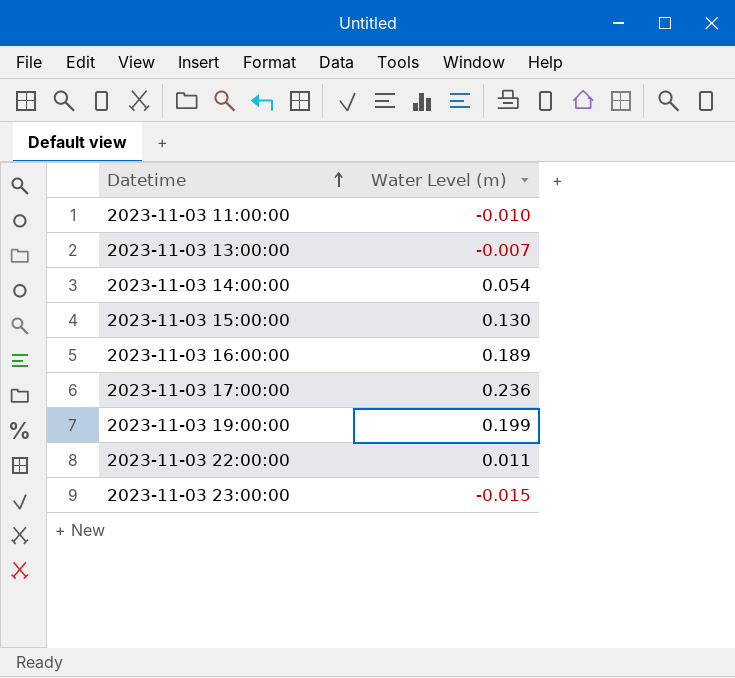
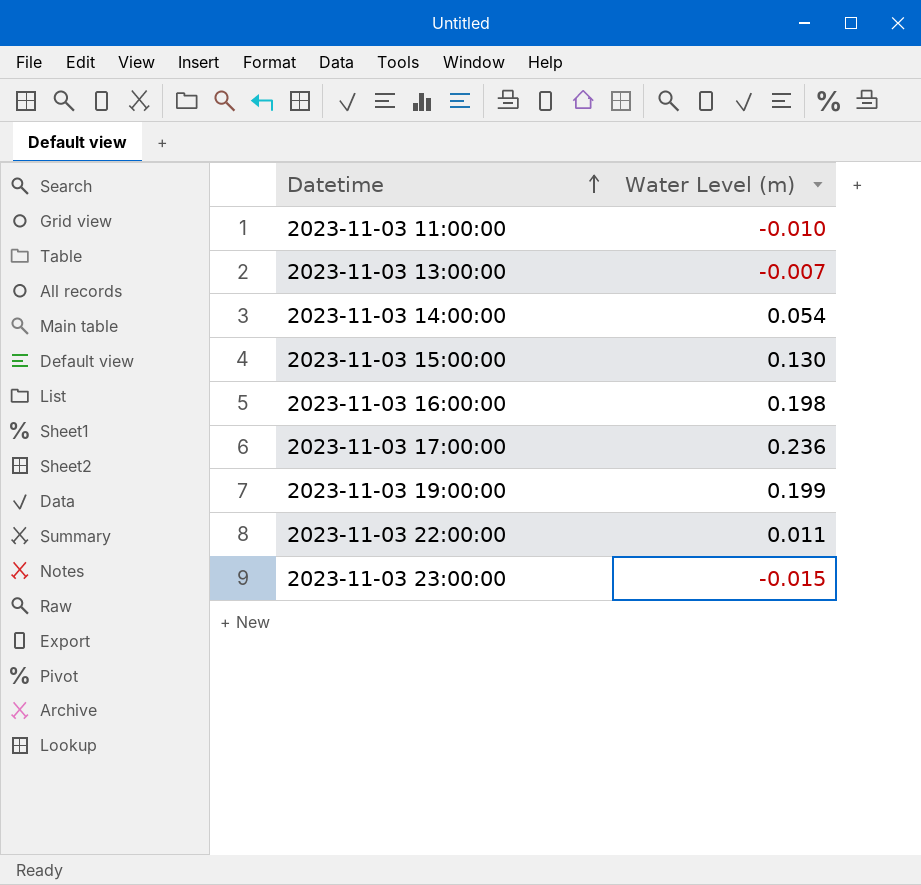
2023-11-03 16:00:00 | Water Level (m): 0.189 -> 0.198

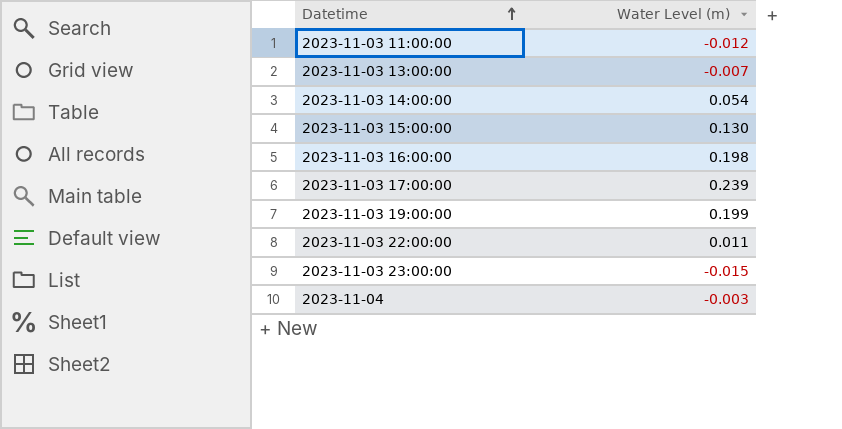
2023-11-03 11:00:00 | Water Level (m): -0.010 -> -0.012
2023-11-03 17:00:00 | Water Level (m): 0.236 -> 0.239
row 2023-11-04: none -> -0.003

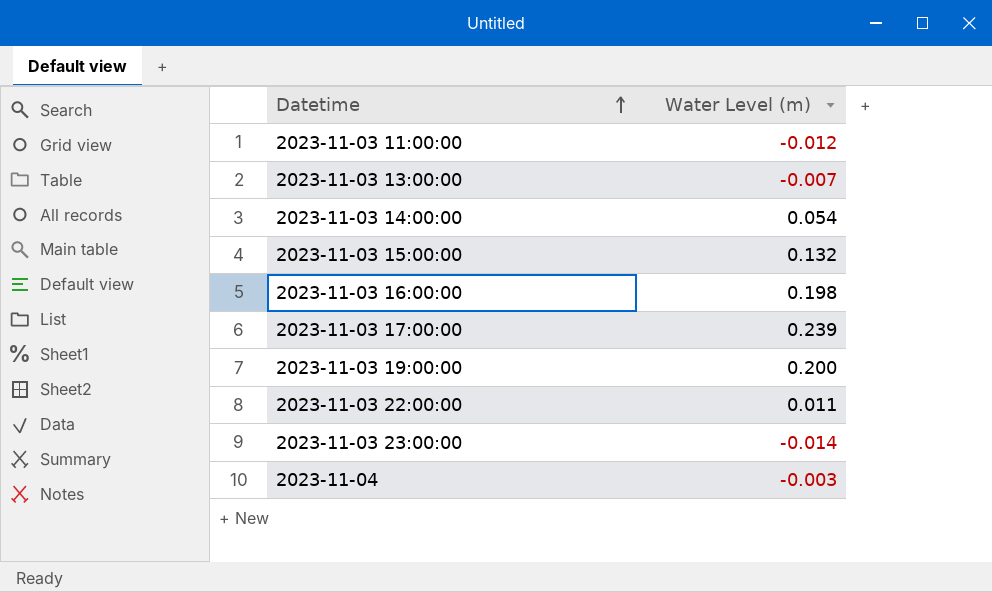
2023-11-03 15:00:00 | Water Level (m): 0.130 -> 0.132
2023-11-03 19:00:00 | Water Level (m): 0.199 -> 0.200
2023-11-03 23:00:00 | Water Level (m): -0.015 -> -0.014

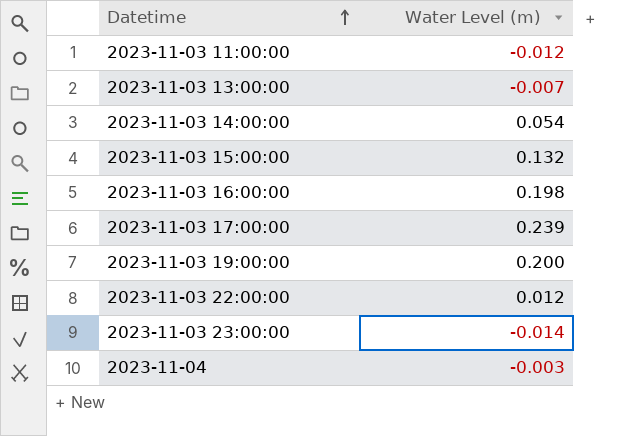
2023-11-03 22:00:00 | Water Level (m): 0.011 -> 0.012

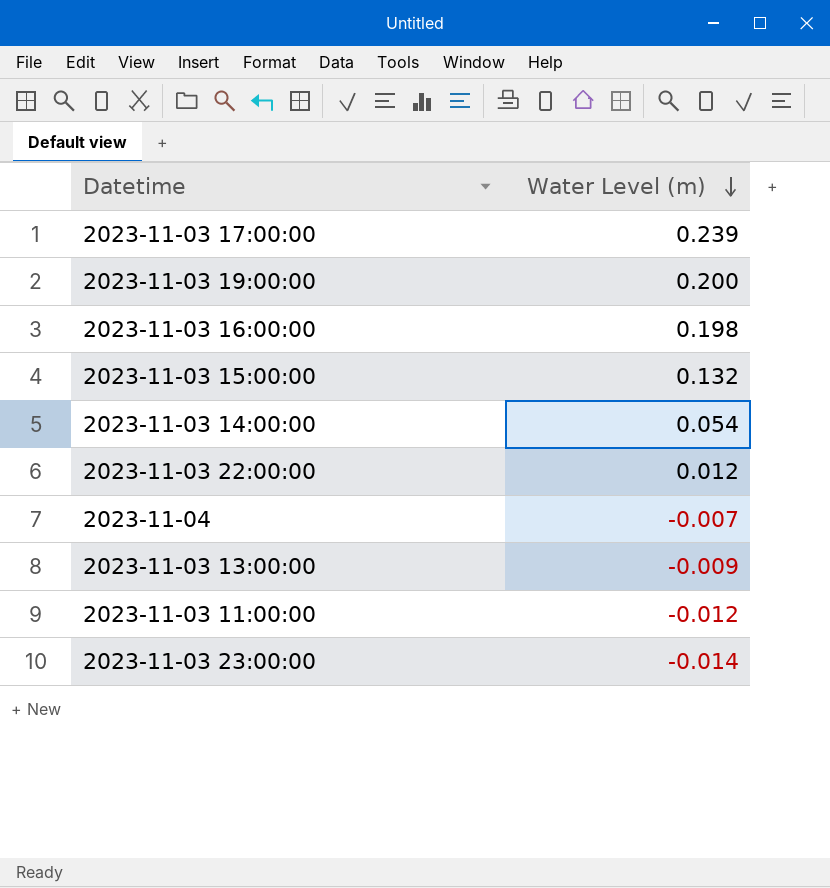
row order: Datetime ascending -> Water Level (m) descending
2023-11-04 | Water Level (m): -0.003 -> -0.007
2023-11-03 13:00:00 | Water Level (m): -0.007 -> -0.009

